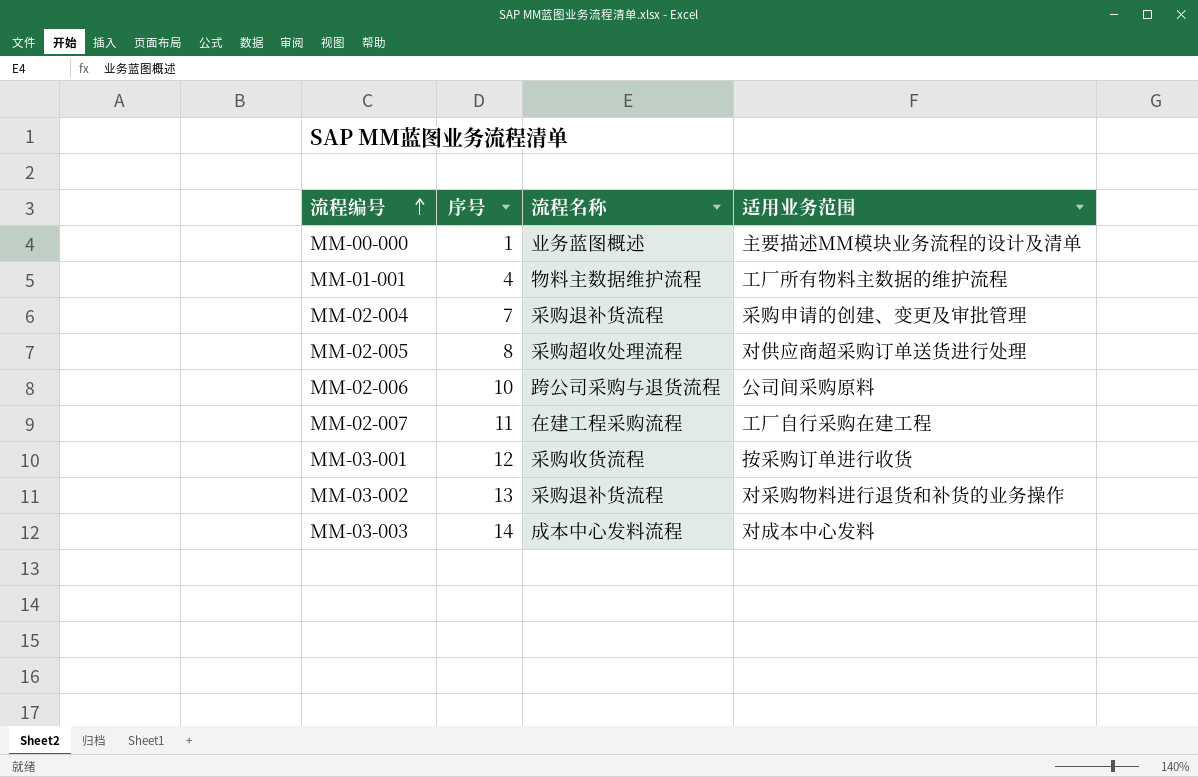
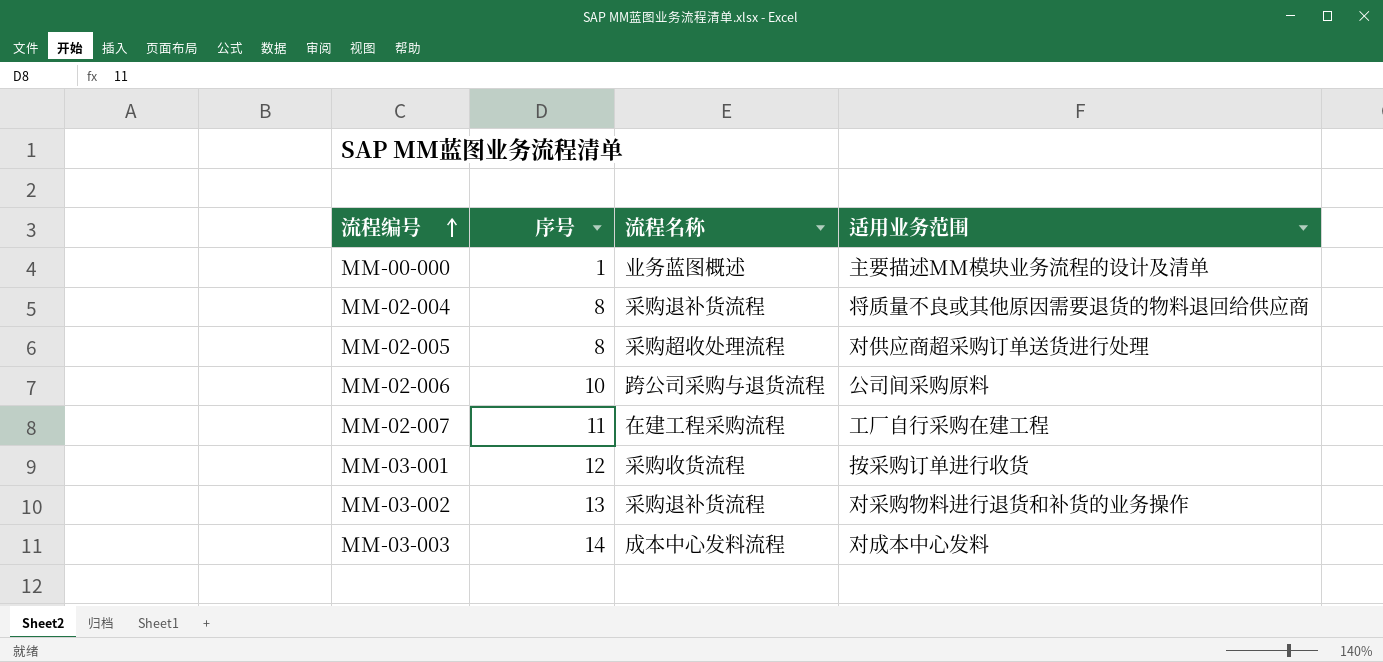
row MM-01-001: 4 | 物料主数据维护流程 | 工厂所有物料主数据的维护流程 -> none
MM-02-004 | 序号: 7 -> 8
MM-02-004 | 适用业务范围: 采购申请的创建、变更及审批管理 -> 将质量不良或其他原因需要退货的物料退回给供应商

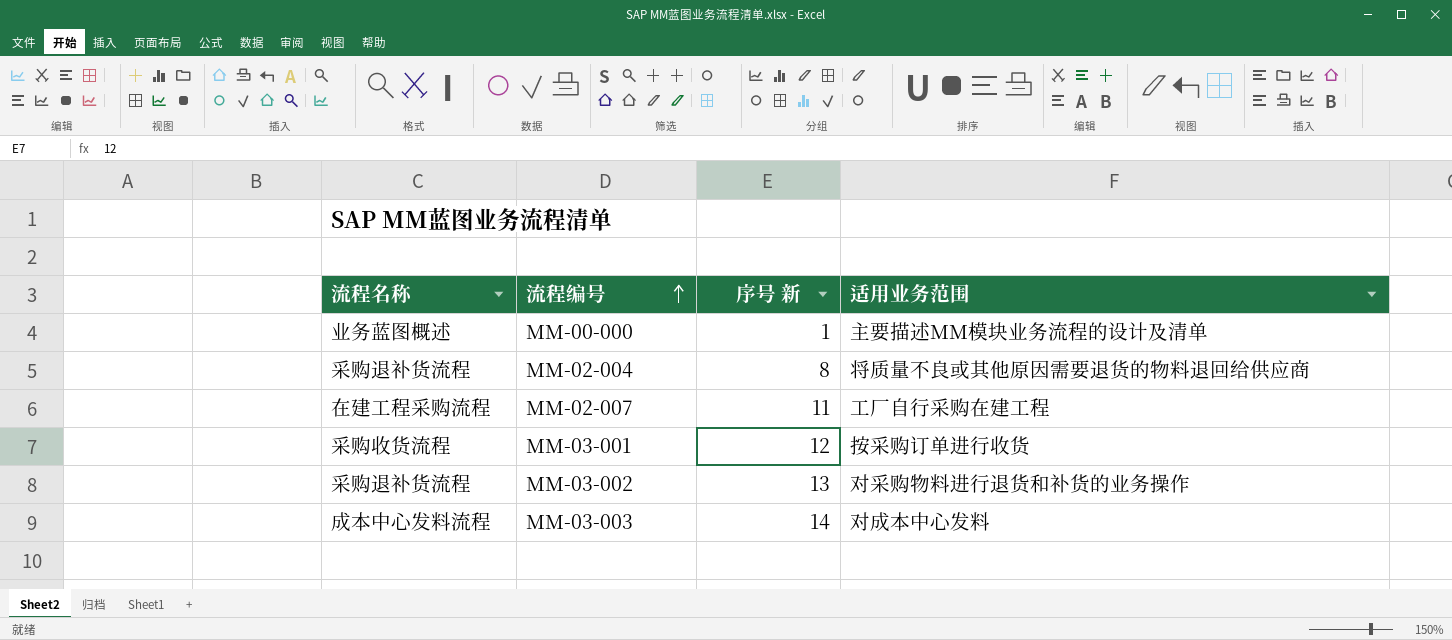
column 流程名称 | position: 3 -> 1
column name: 序号 -> 序号 新
row MM-02-005: 8 | 采购超收处理流程 | 对供应商超采购订单送货进行处理 -> none
row MM-02-006: 10 | 跨公司采购与退货流程 | 公司间采购原料 -> none

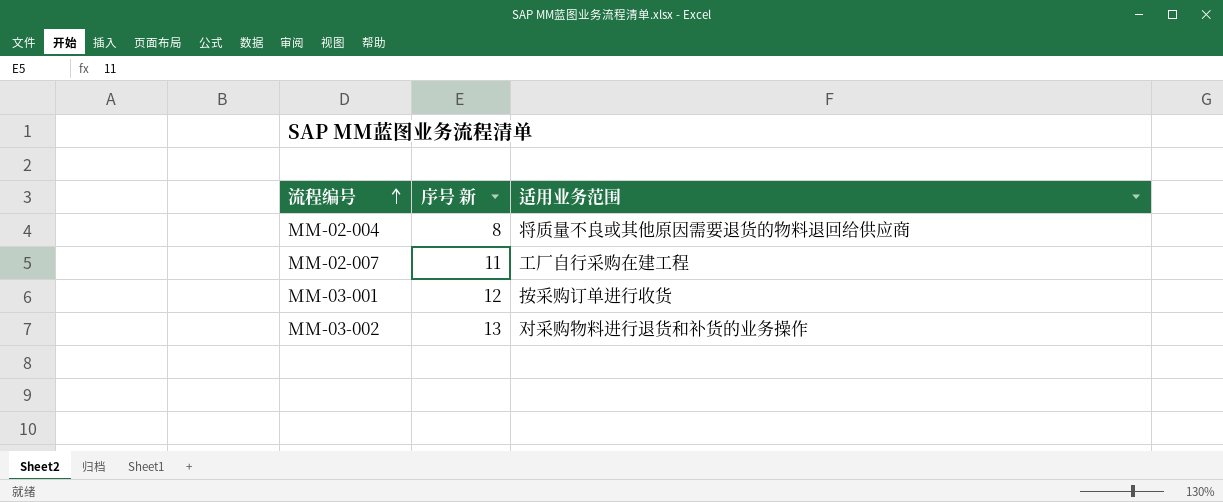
column 流程名称 | position: 1 -> none
row MM-00-000: 业务蓝图概述 | 1 | 主要描述MM模块业务流程的设计及清单 -> none
row MM-03-003: 成本中心发料流程 | 14 | 对成本中心发料 -> none

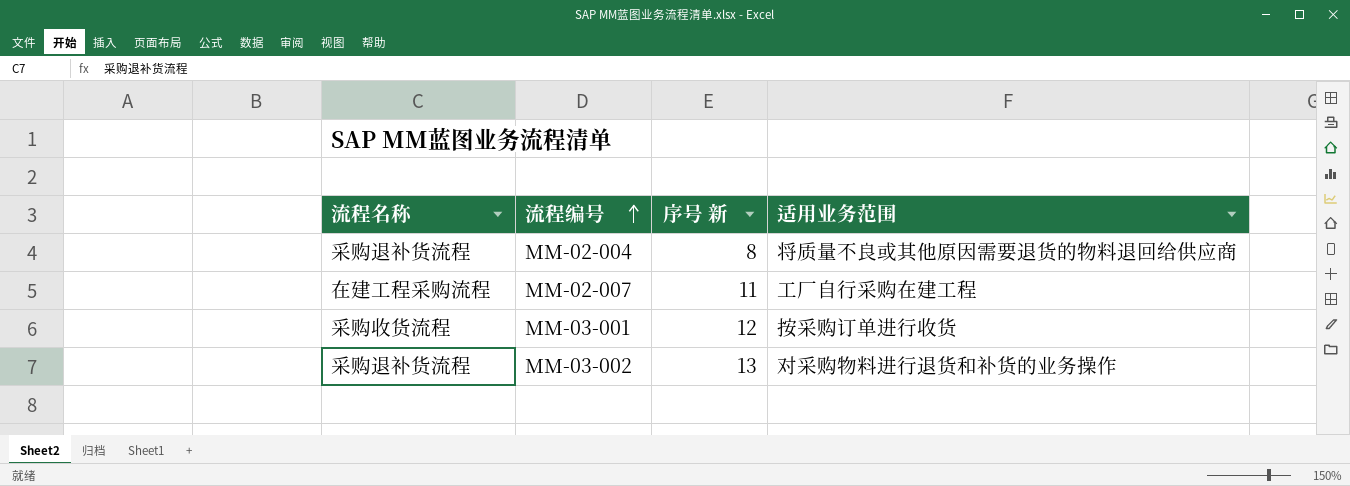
column 流程名称 | position: none -> 1

